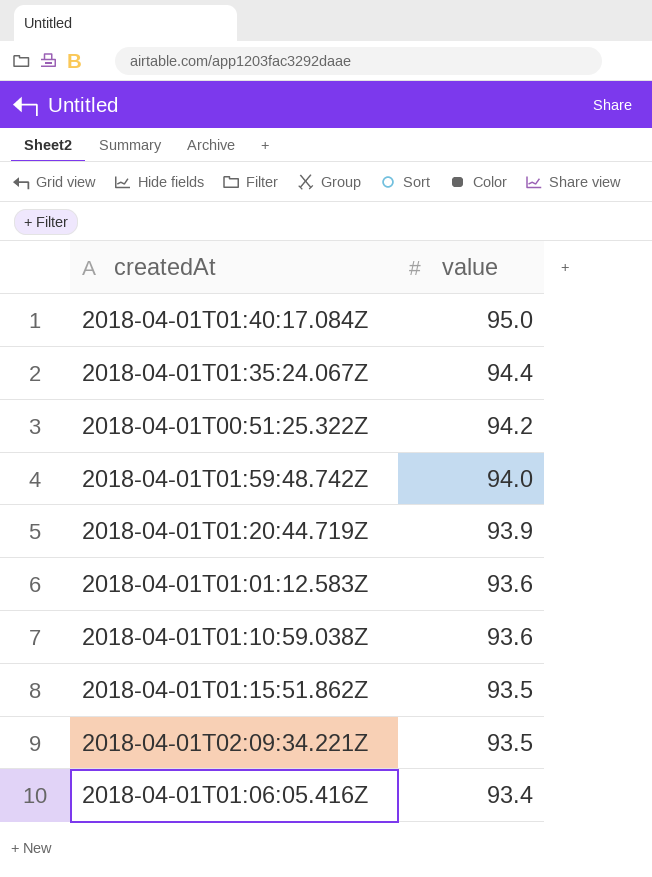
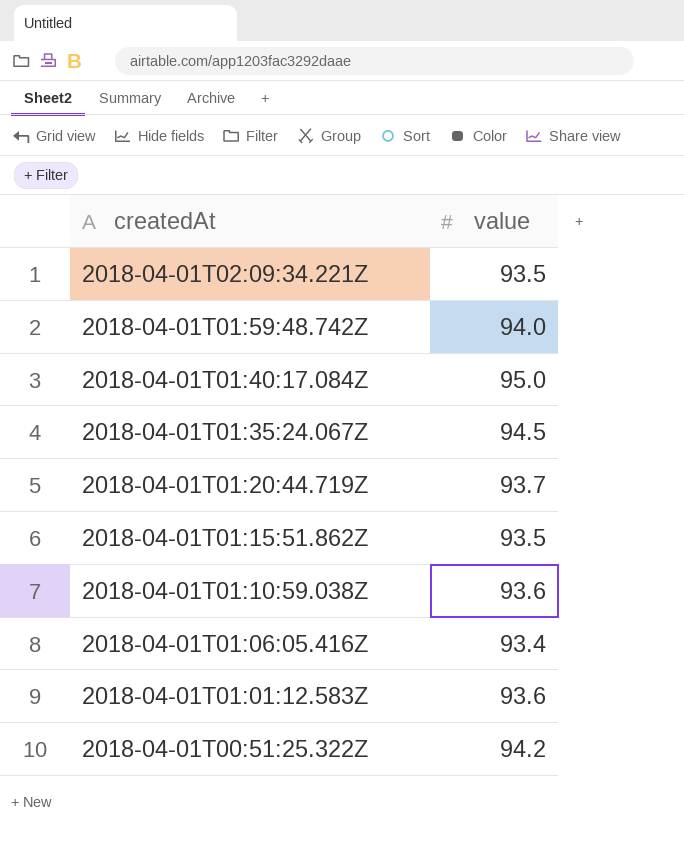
row order: value descending -> createdAt descending
2018-04-01T01:35:24.067Z | value: 94.4 -> 94.5
2018-04-01T01:20:44.719Z | value: 93.9 -> 93.7

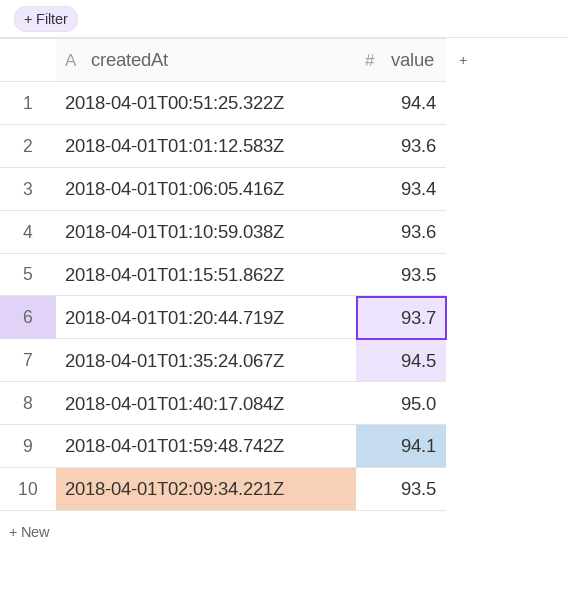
row order: createdAt descending -> createdAt ascending
2018-04-01T00:51:25.322Z | value: 94.2 -> 94.4
2018-04-01T01:59:48.742Z | value: 94.0 -> 94.1

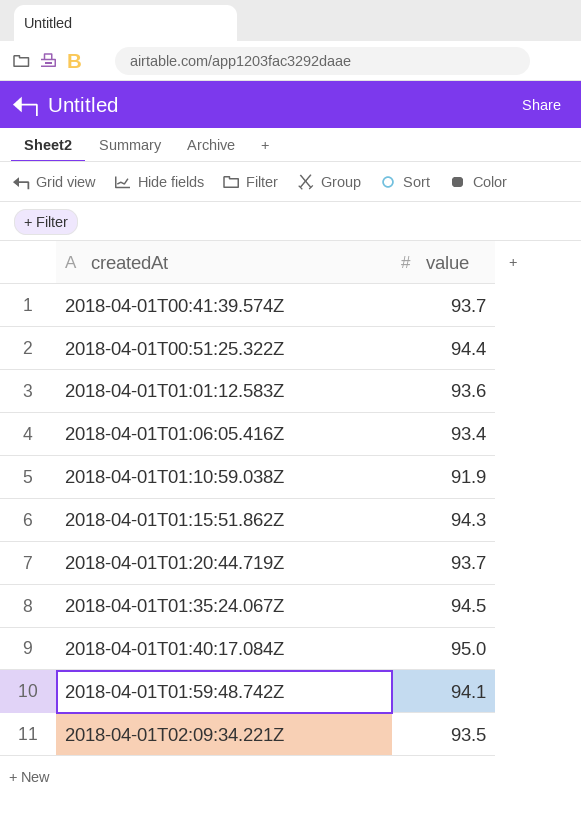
row 2018-04-01T00:41:39.574Z: none -> 93.7
2018-04-01T01:10:59.038Z | value: 93.6 -> 91.9
2018-04-01T01:15:51.862Z | value: 93.5 -> 94.3

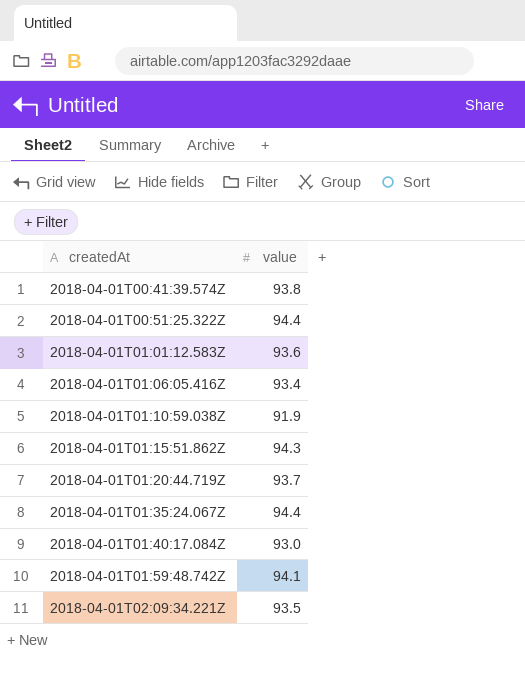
2018-04-01T00:41:39.574Z | value: 93.7 -> 93.8
2018-04-01T01:35:24.067Z | value: 94.5 -> 94.4
2018-04-01T01:40:17.084Z | value: 95.0 -> 93.0

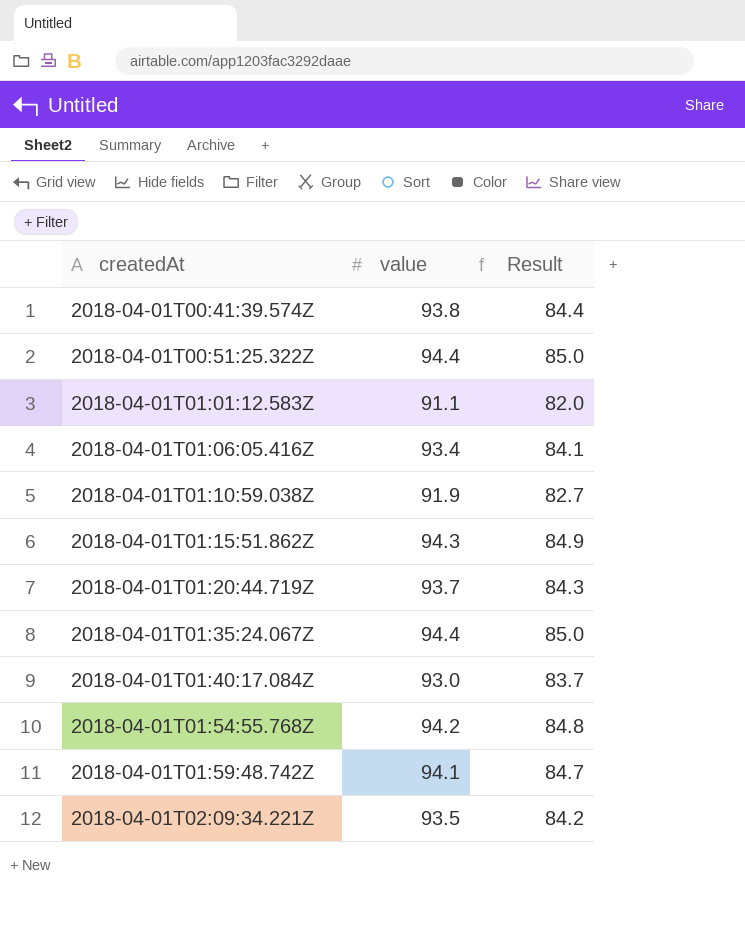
column Result | formula: none -> [value] * 0.9
2018-04-01T01:01:12.583Z | value: 93.6 -> 91.1
row 2018-04-01T01:54:55.768Z: none -> 94.2 | 84.8

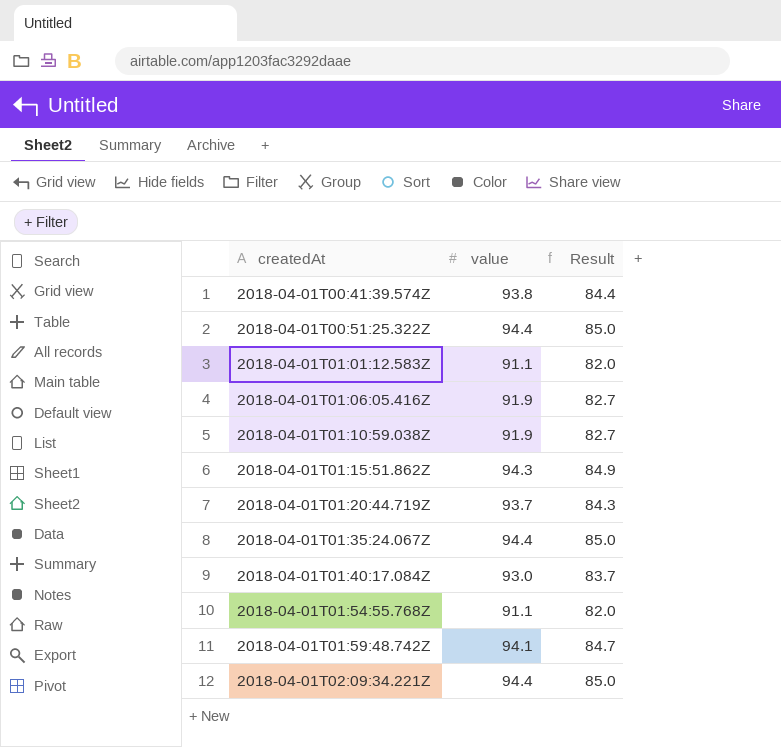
2018-04-01T01:06:05.416Z | value: 93.4 -> 91.9
2018-04-01T01:06:05.416Z | Result: 84.1 -> 82.7
2018-04-01T01:54:55.768Z | value: 94.2 -> 91.1
2018-04-01T01:54:55.768Z | Result: 84.8 -> 82.0
2018-04-01T02:09:34.221Z | value: 93.5 -> 94.4
2018-04-01T02:09:34.221Z | Result: 84.2 -> 85.0

